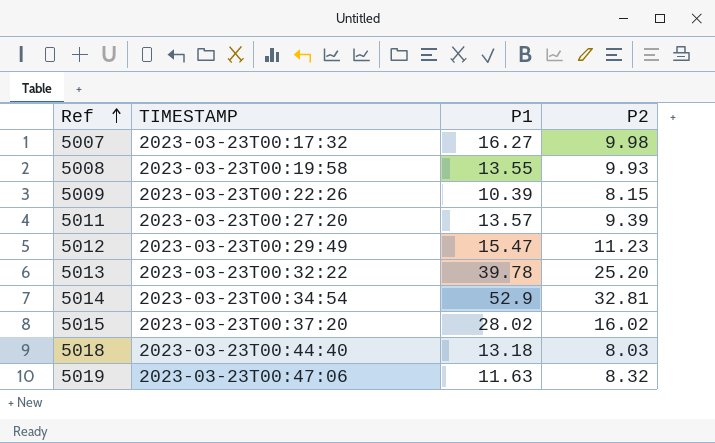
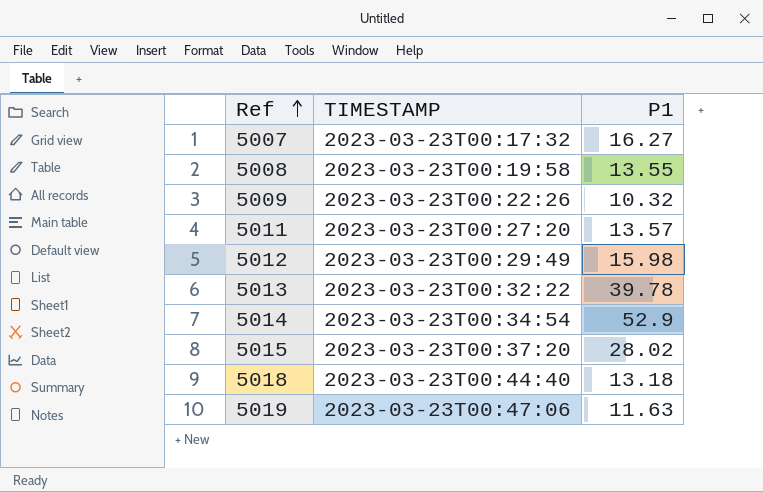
column P2 | position: 4 -> none
5009 | P1: 10.39 -> 10.32
5012 | P1: 15.47 -> 15.98

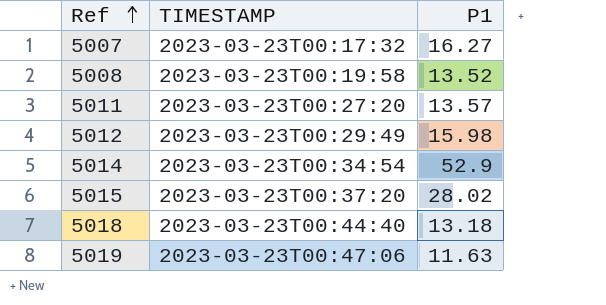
row 5009: 2023-03-23T00:22:26 | 10.32 -> none
row 5013: 2023-03-23T00:32:22 | 39.78 -> none
5008 | P1: 13.55 -> 13.52

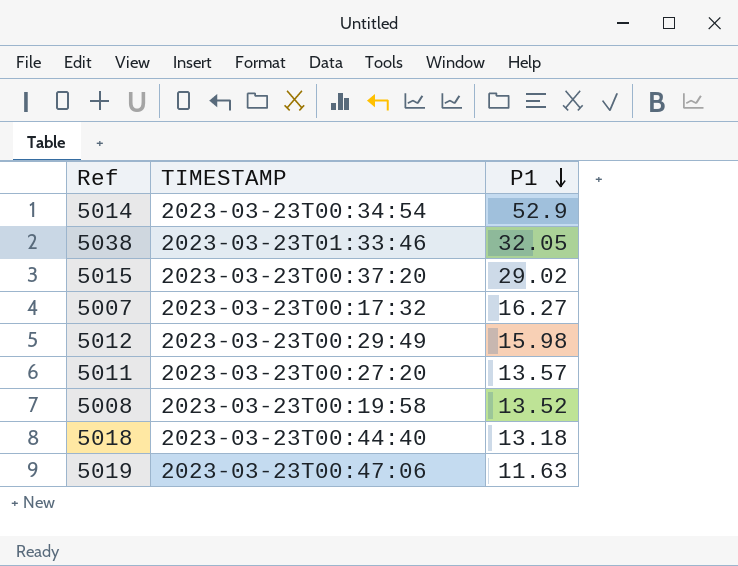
row order: Ref ascending -> P1 descending
row 5038: none -> 2023-03-23T01:33:46 | 32.05
5015 | P1: 28.02 -> 29.02

